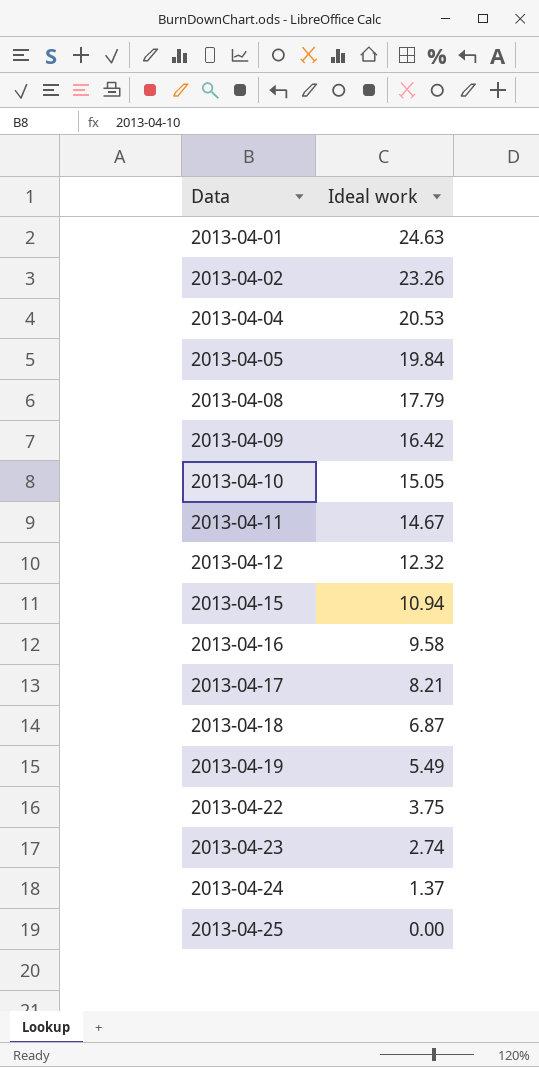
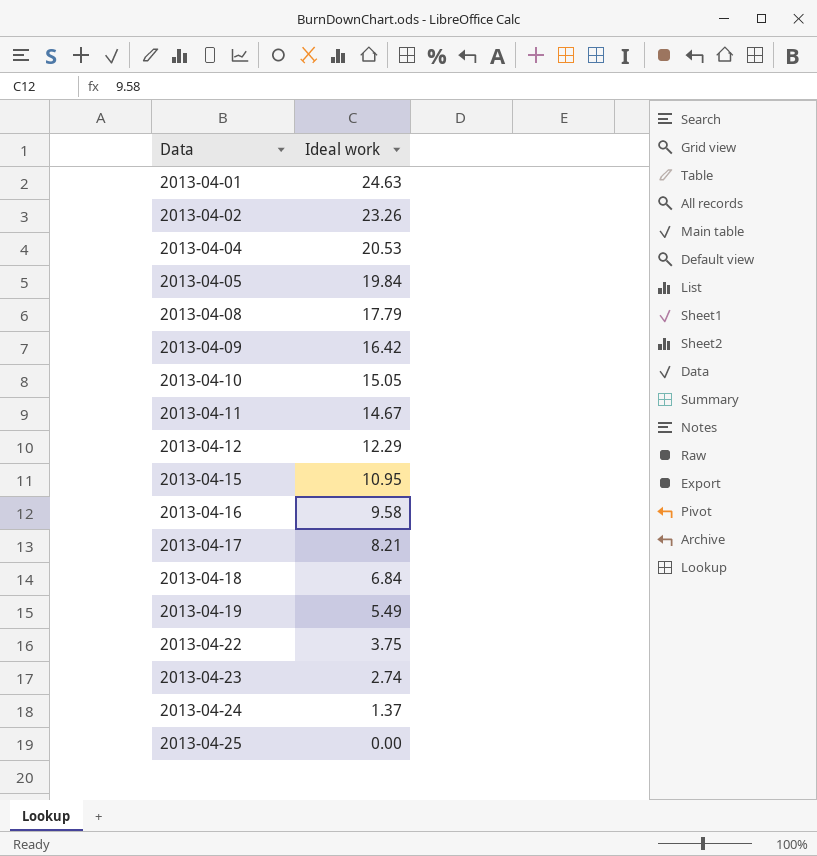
2013-04-12 | Ideal work: 12.32 -> 12.29
2013-04-15 | Ideal work: 10.94 -> 10.95
2013-04-18 | Ideal work: 6.87 -> 6.84

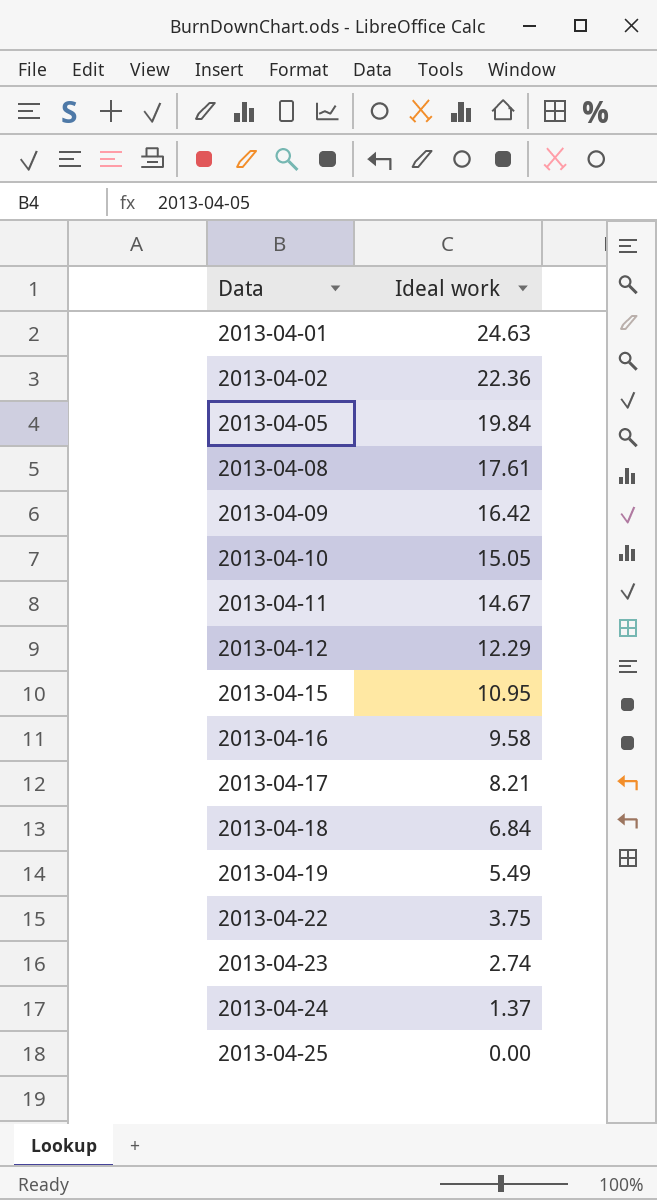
row 2013-04-04: 20.53 -> none
2013-04-02 | Ideal work: 23.26 -> 22.36
2013-04-08 | Ideal work: 17.79 -> 17.61

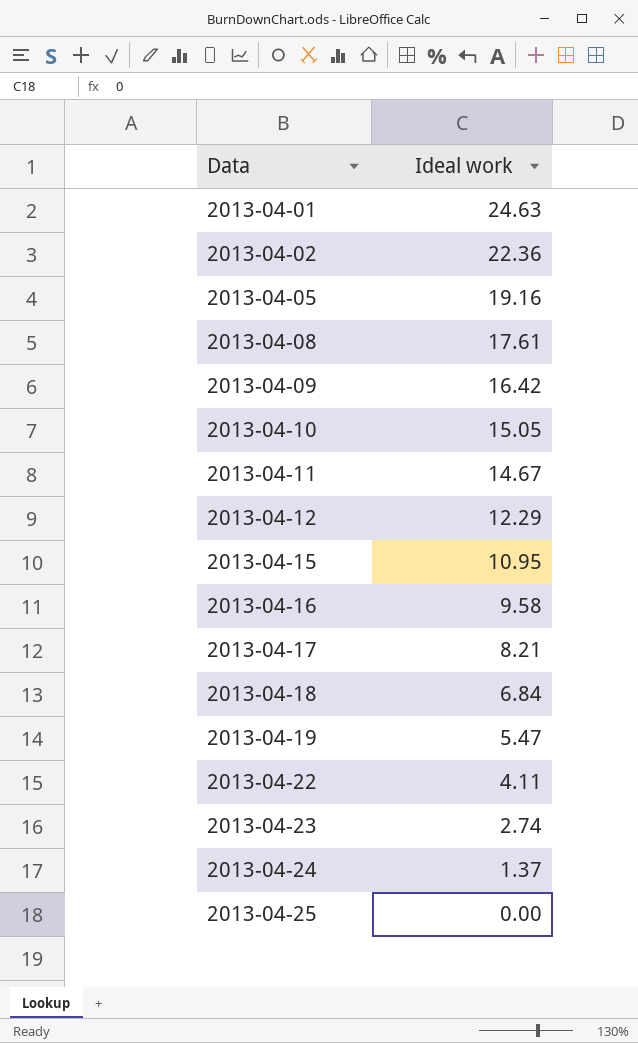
2013-04-05 | Ideal work: 19.84 -> 19.16
2013-04-19 | Ideal work: 5.49 -> 5.47
2013-04-22 | Ideal work: 3.75 -> 4.11

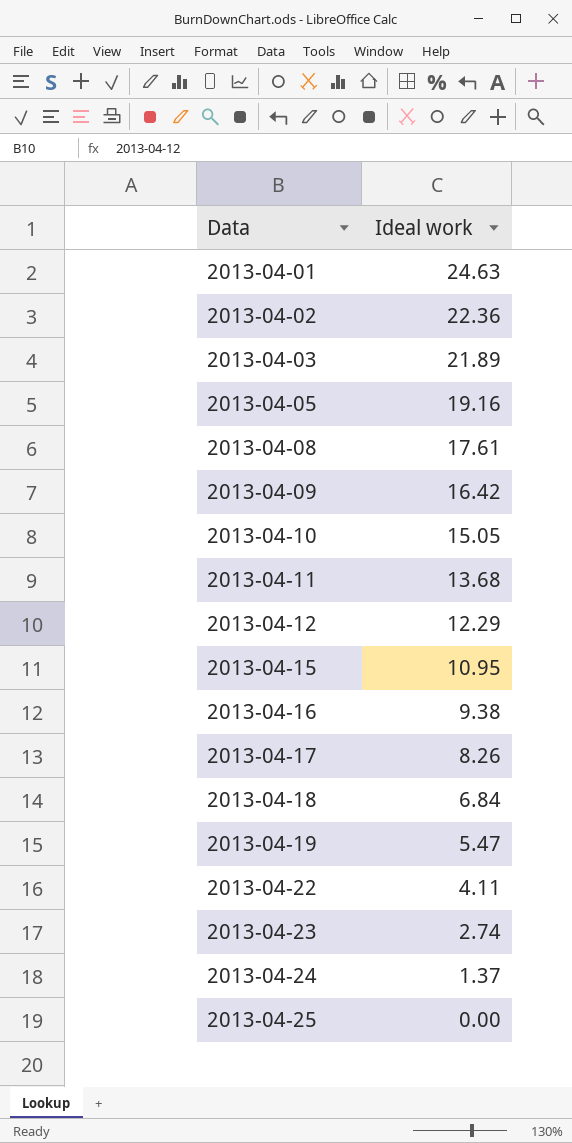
row 2013-04-03: none -> 21.89
2013-04-11 | Ideal work: 14.67 -> 13.68
2013-04-16 | Ideal work: 9.58 -> 9.38
2013-04-17 | Ideal work: 8.21 -> 8.26

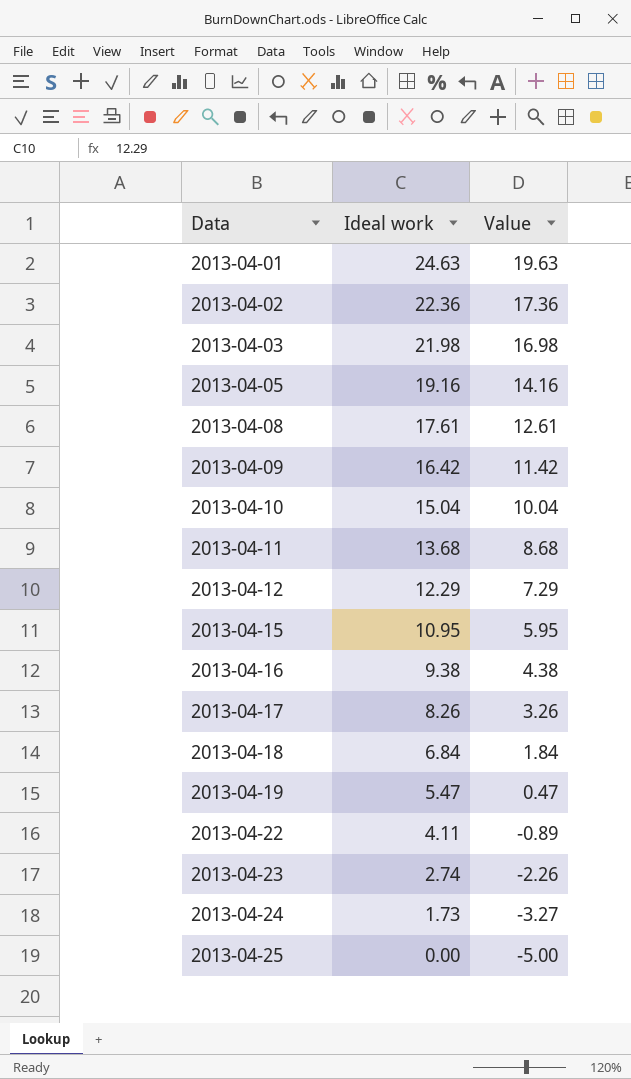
column Value | formula: none -> [Ideal work] - 5
2013-04-03 | Ideal work: 21.89 -> 21.98
2013-04-10 | Ideal work: 15.05 -> 15.04
2013-04-24 | Ideal work: 1.37 -> 1.73

